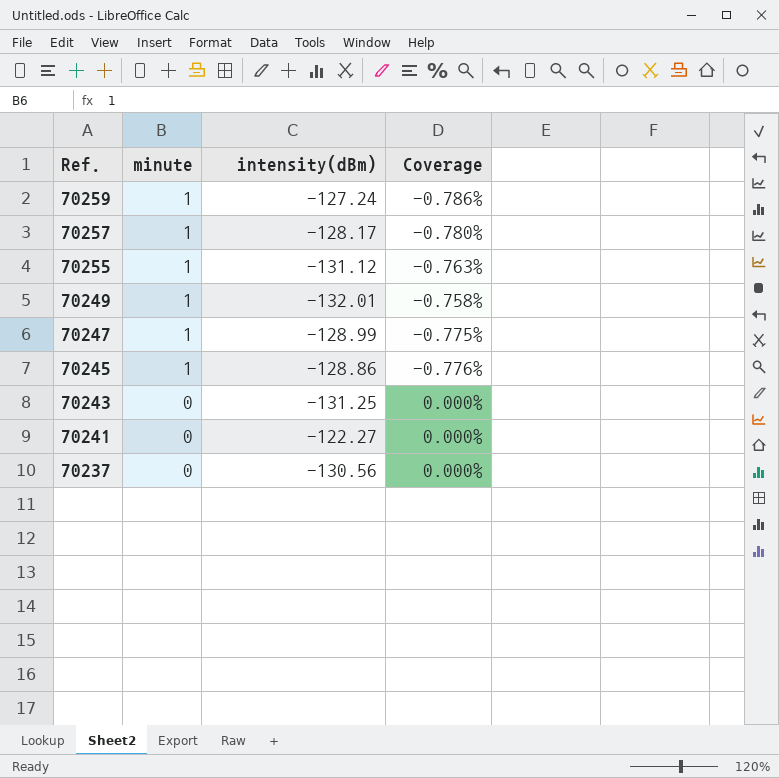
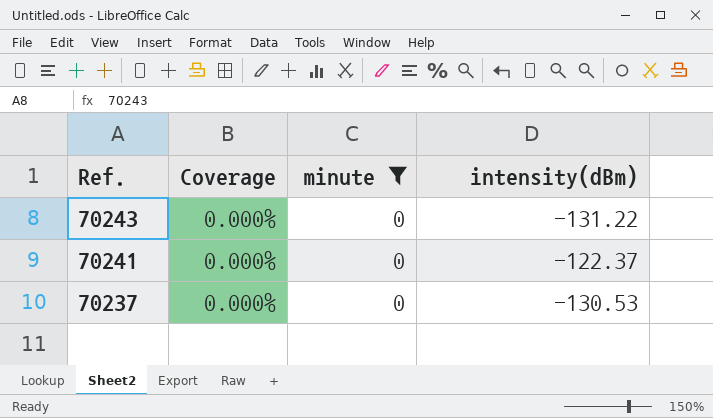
filter: none -> minute = 0
column Coverage | position: 4 -> 2
70243 | intensity(dBm): -131.25 -> -131.22
70241 | intensity(dBm): -122.27 -> -122.37
70237 | intensity(dBm): -130.56 -> -130.53

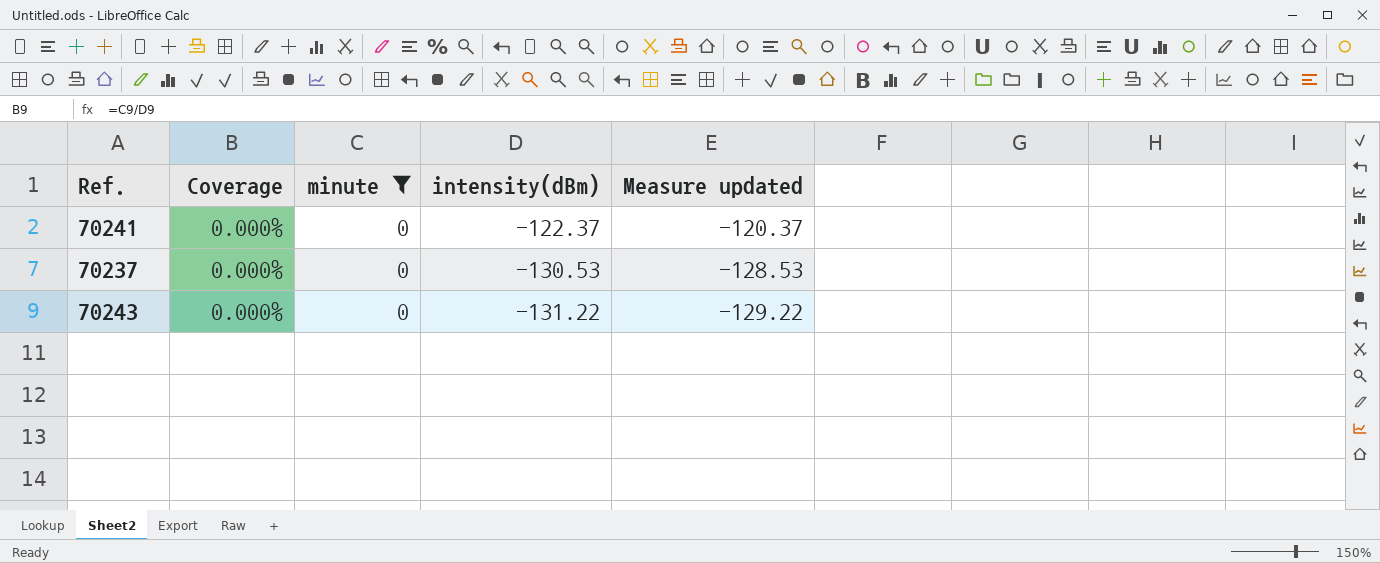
row order: Ref. descending -> intensity(dBm) descending
column Measure updated | formula: none -> [intensity(dBm)] + 2

